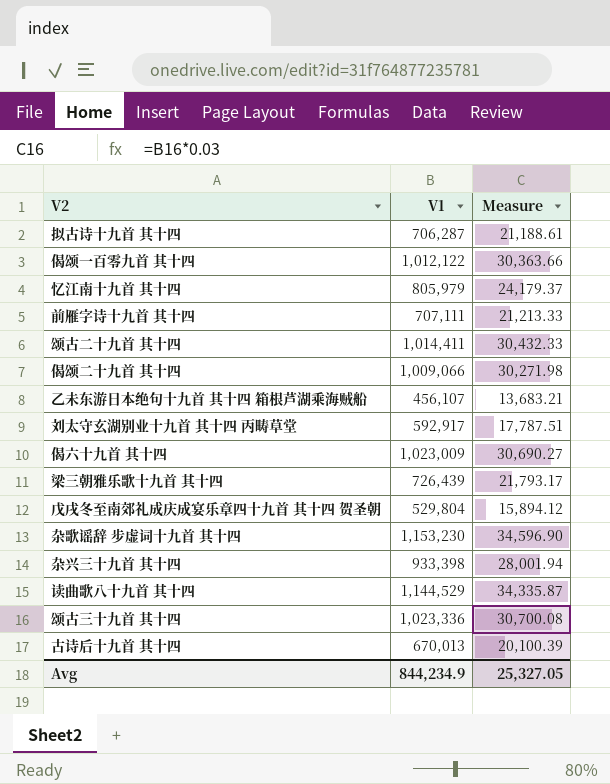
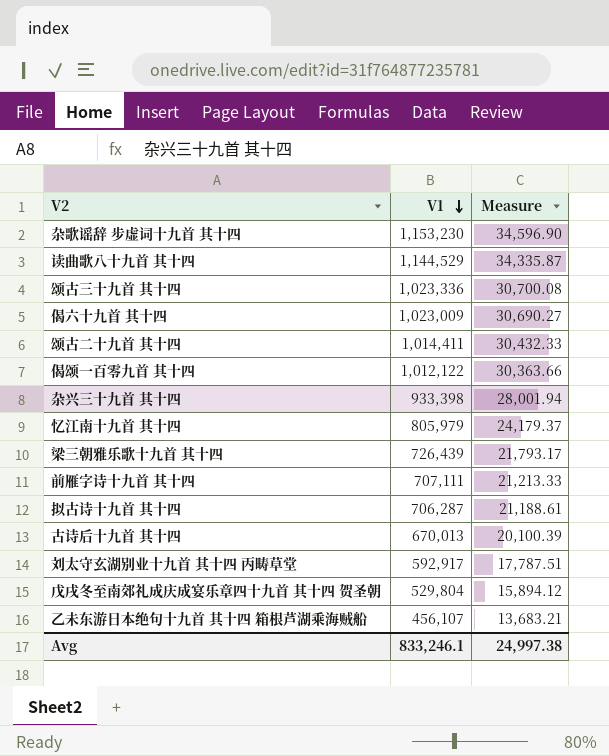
row order: none -> V1 descending
row 偈颂二十九首 其十四: 1,009,066 | 30,271.98 -> none
Avg | V1: 844,234.9 -> 833,246.1
Avg | Measure: 25,327.05 -> 24,997.38

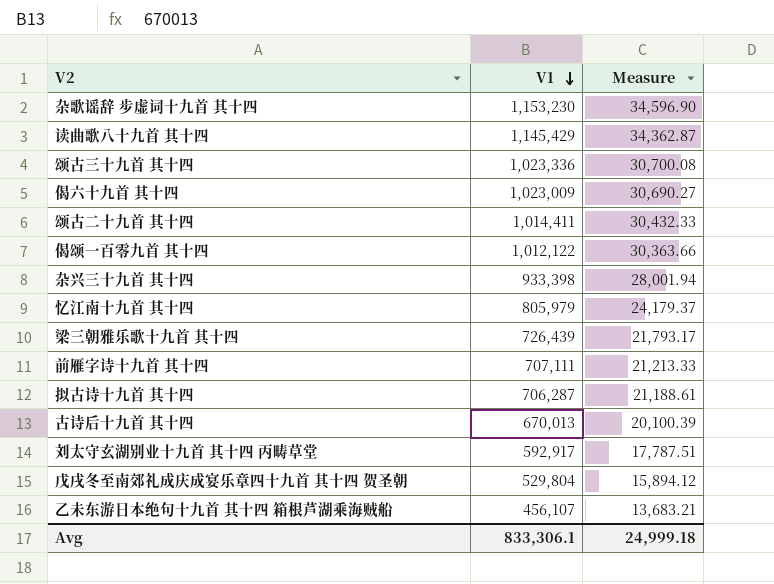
读曲歌八十九首 其十四 | V1: 1,144,529 -> 1,145,429
读曲歌八十九首 其十四 | Measure: 34,335.87 -> 34,362.87
Avg | V1: 833,246.1 -> 833,306.1
Avg | Measure: 24,997.38 -> 24,999.18

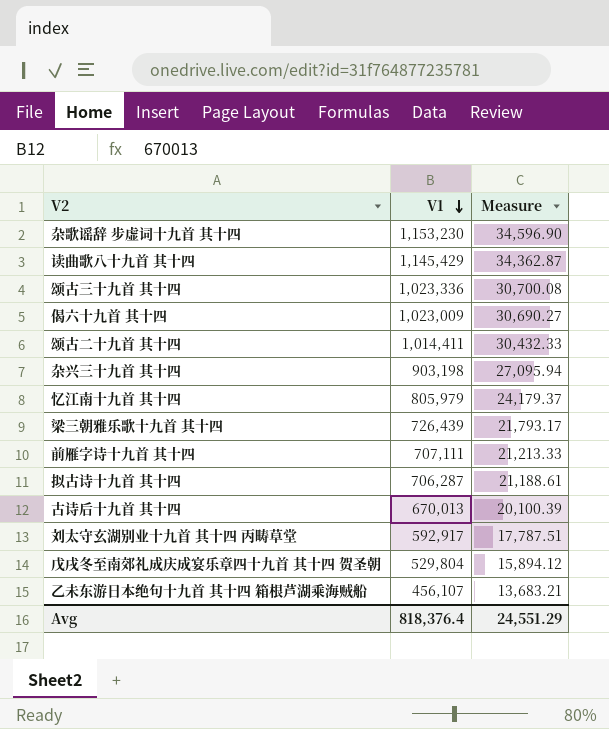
row 偈颂一百零九首 其十四: 1,012,122 | 30,363.66 -> none
杂兴三十九首 其十四 | V1: 933,398 -> 903,198
杂兴三十九首 其十四 | Measure: 28,001.94 -> 27,095.94
Avg | V1: 833,306.1 -> 818,376.4
Avg | Measure: 24,999.18 -> 24,551.29

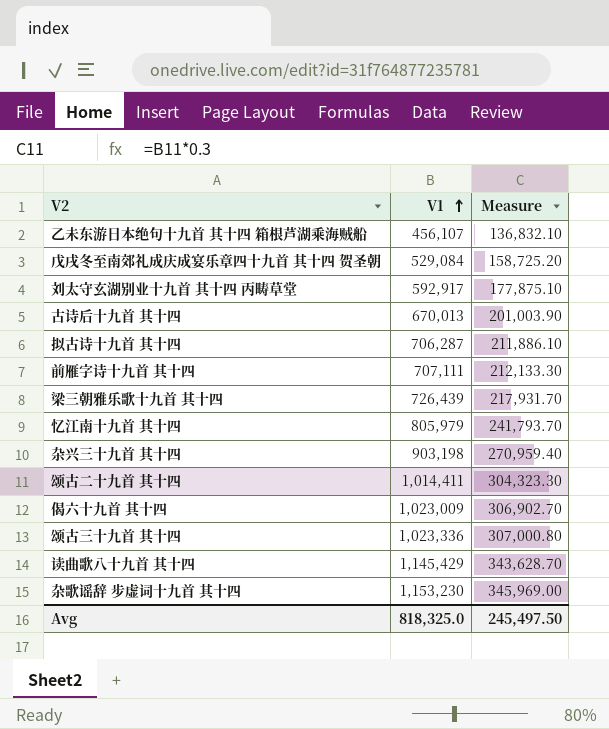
row order: V1 descending -> V1 ascending
column Measure | formula: [V1] * 0.03 -> [V1] * 0.3
戊戌冬至南郊礼成庆成宴乐章四十九首 其十四 贺圣朝 | V1: 529,804 -> 529,084
Avg | V1: 818,376.4 -> 818,325.0
Avg | Measure: 24,551.29 -> 245,497.50

